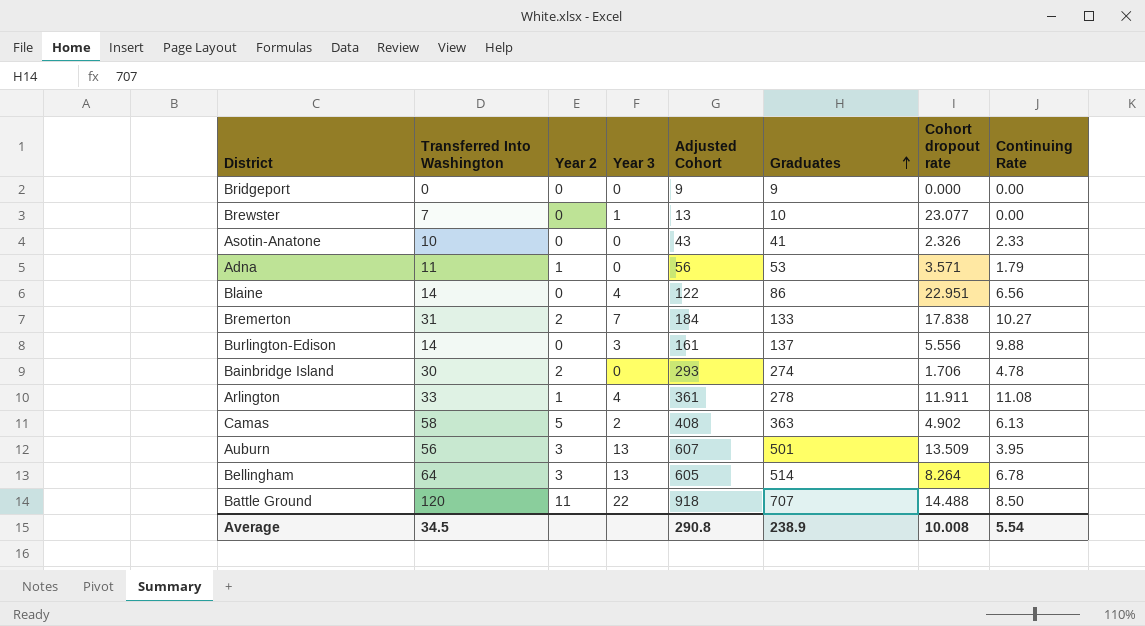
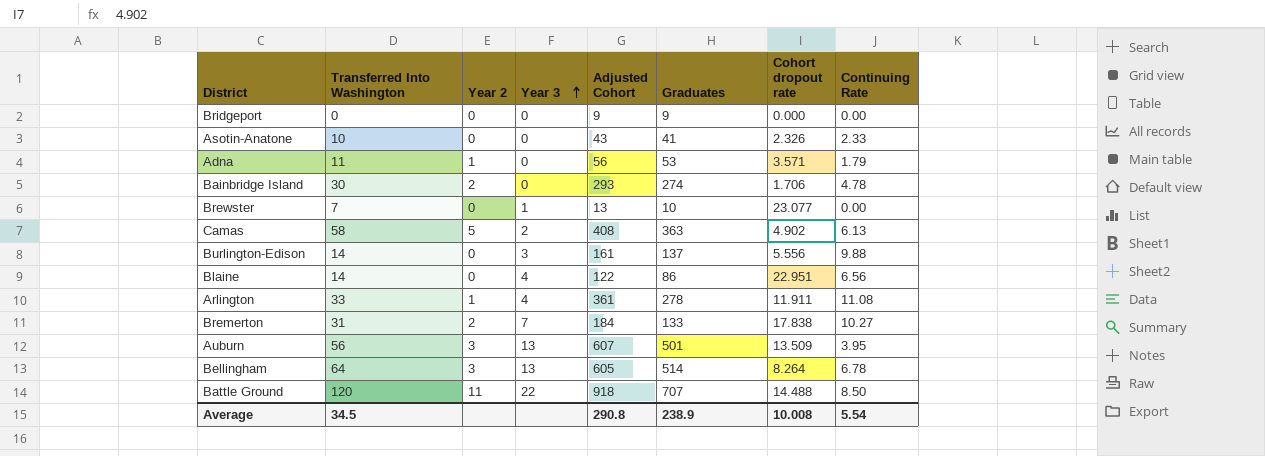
row order: Graduates ascending -> Year 3 ascending

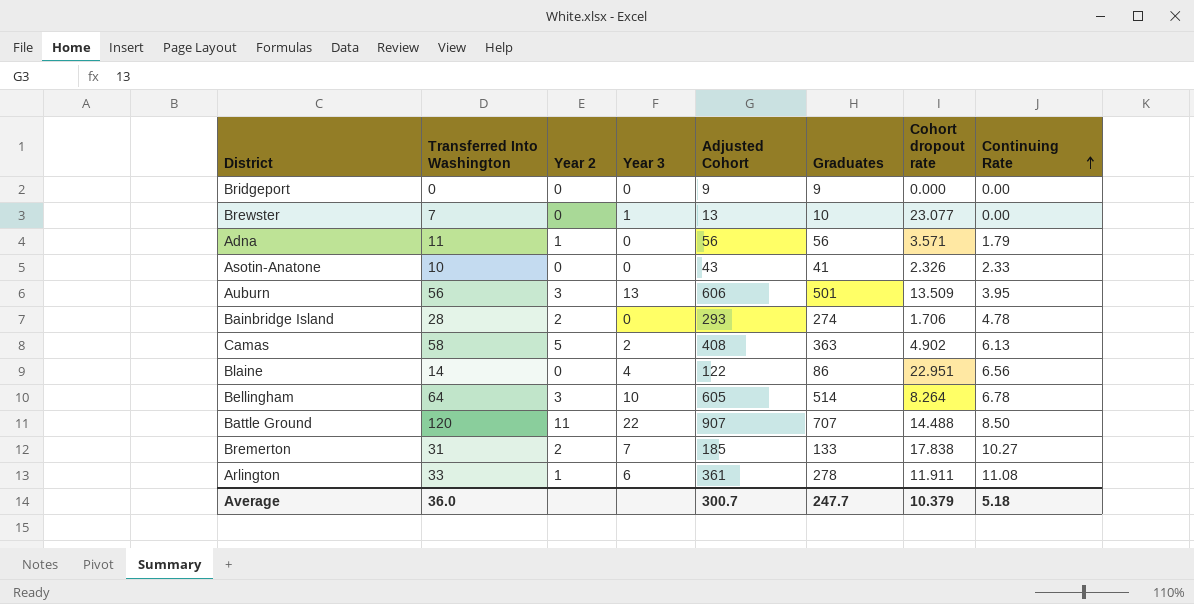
row order: Year 3 ascending -> Continuing Rate ascending
row Burlington-Edison: 14 | 0 | 3 | 161 | 137 | 5.556 | 9.88 -> none
Adna | Graduates: 53 -> 56
Auburn | Adjusted Cohort: 607 -> 606
Bainbridge Island | Transferred Into Washington: 30 -> 28
Bellingham | Year 3: 13 -> 10
Battle Ground | Adjusted Cohort: 918 -> 907
Bremerton | Adjusted Cohort: 184 -> 185
Arlington | Year 3: 4 -> 6
Average | Transferred Into Washington: 34.5 -> 36.0
Average | Adjusted Cohort: 290.8 -> 300.7
Average | Graduates: 238.9 -> 247.7
Average | Cohort dropout rate: 10.008 -> 10.379
Average | Continuing Rate: 5.54 -> 5.18

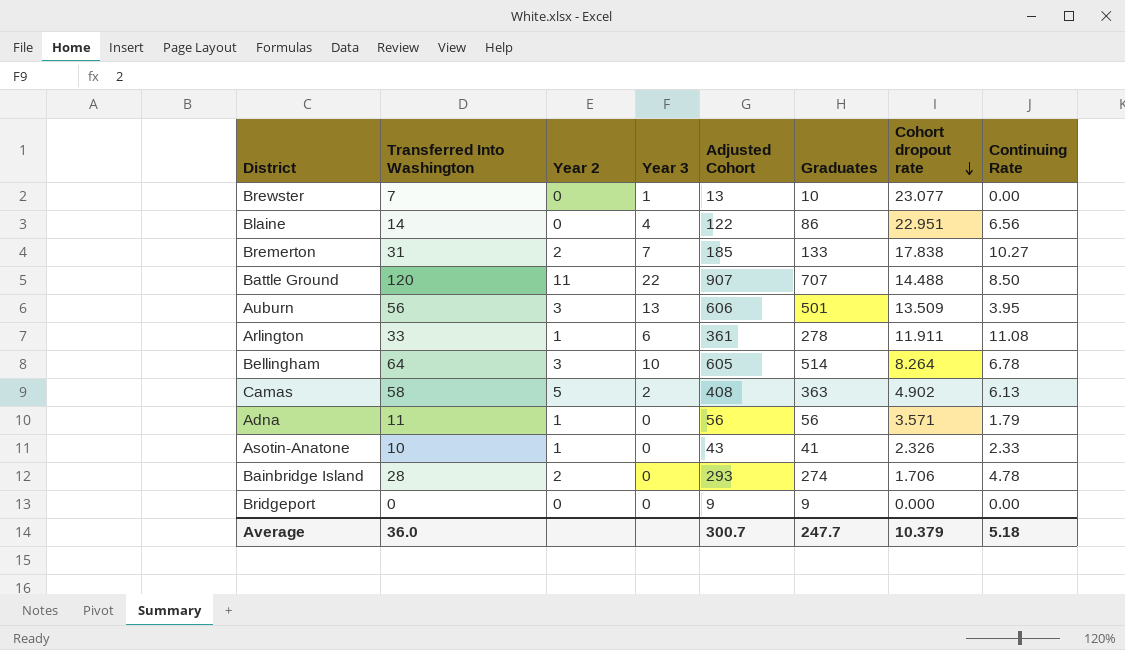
row order: Continuing Rate ascending -> Cohort dropout rate descending
Asotin-Anatone | Year 2: 0 -> 1

